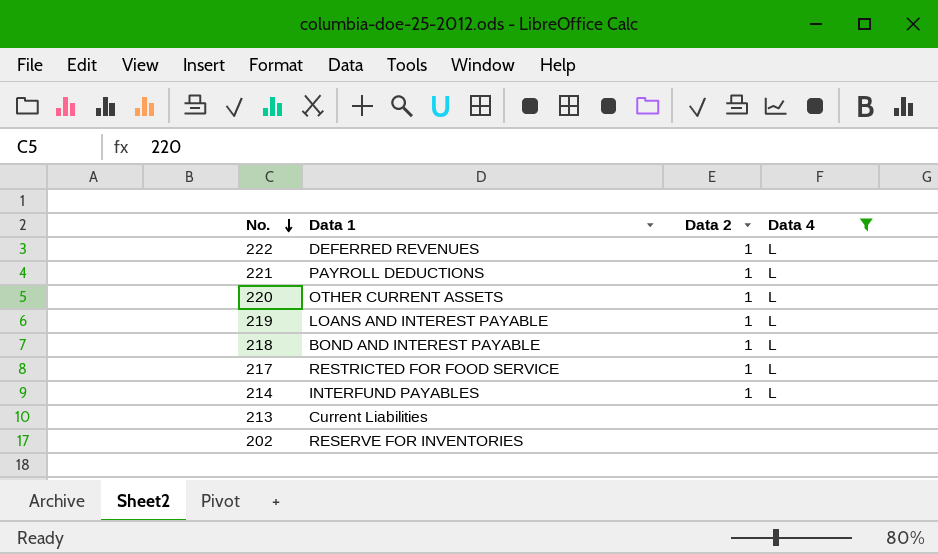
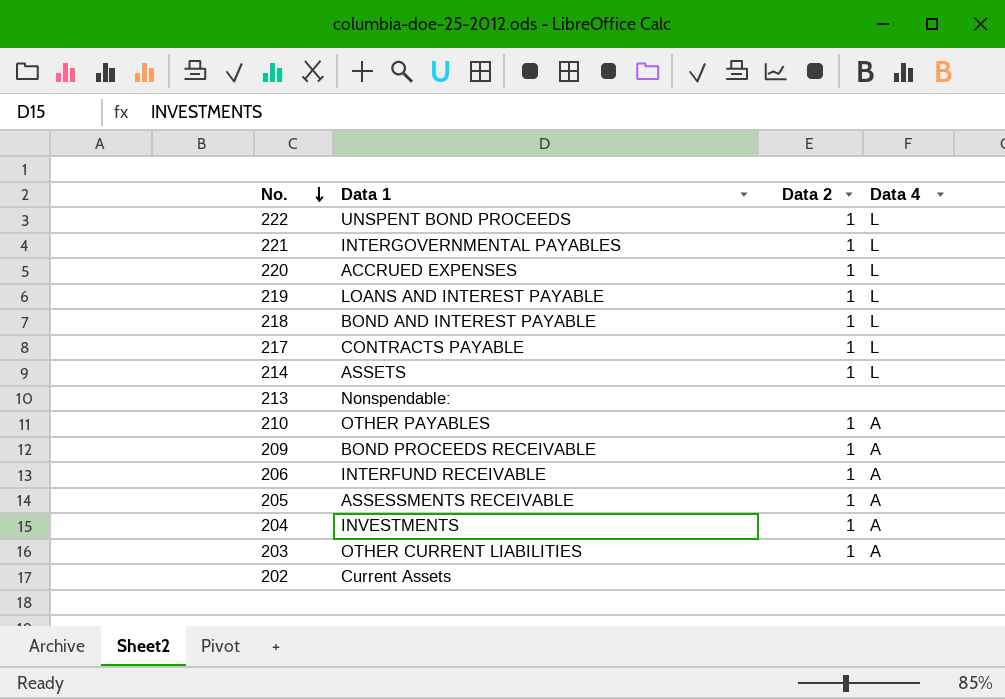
filter: Data 4 != A -> none
222 | Data 1: DEFERRED REVENUES -> UNSPENT BOND PROCEEDS
221 | Data 1: PAYROLL DEDUCTIONS -> INTERGOVERNMENTAL PAYABLES
220 | Data 1: OTHER CURRENT ASSETS -> ACCRUED EXPENSES
217 | Data 1: RESTRICTED FOR FOOD SERVICE -> CONTRACTS PAYABLE
214 | Data 1: INTERFUND PAYABLES -> ASSETS
213 | Data 1: Current Liabilities -> Nonspendable:
202 | Data 1: RESERVE FOR INVENTORIES -> Current Assets

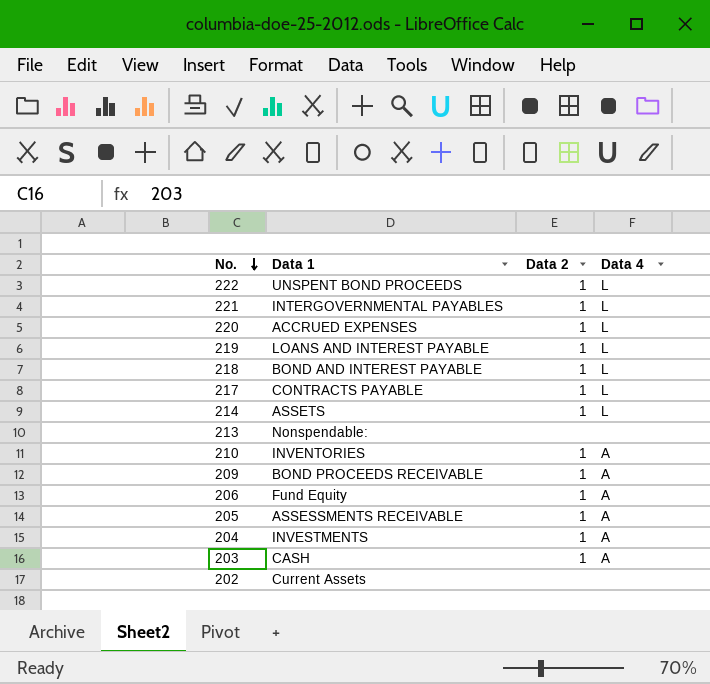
210 | Data 1: OTHER PAYABLES -> INVENTORIES
206 | Data 1: INTERFUND RECEIVABLE -> Fund Equity
203 | Data 1: OTHER CURRENT LIABILITIES -> CASH

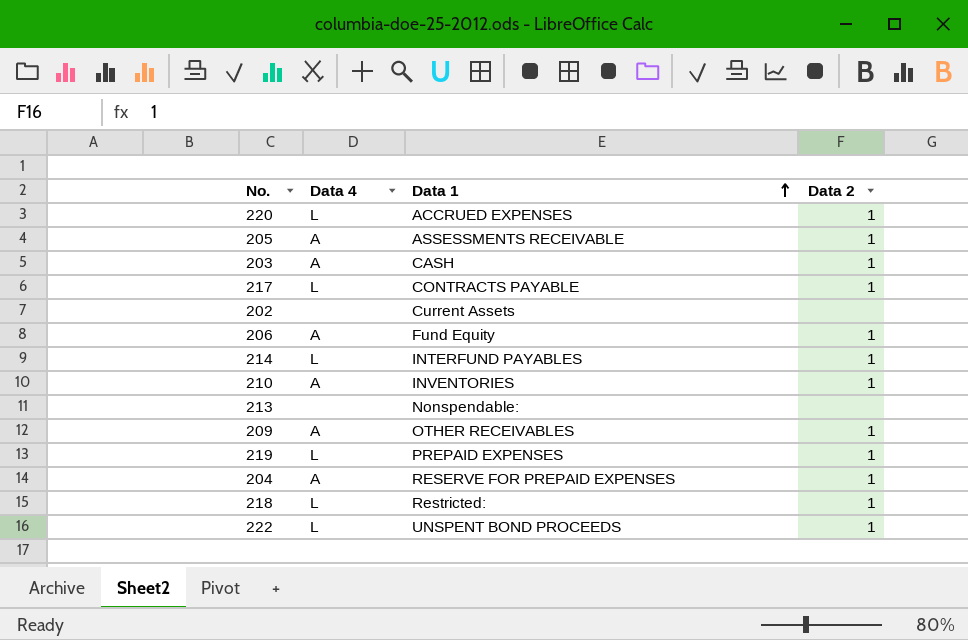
row order: No. descending -> Data 1 ascending
column Data 4 | position: 4 -> 2
row 221: INTERGOVERNMENTAL PAYABLES | 1 | L -> none
214 | Data 1: ASSETS -> INTERFUND PAYABLES
209 | Data 1: BOND PROCEEDS RECEIVABLE -> OTHER RECEIVABLES
219 | Data 1: LOANS AND INTEREST PAYABLE -> PREPAID EXPENSES
204 | Data 1: INVESTMENTS -> RESERVE FOR PREPAID EXPENSES
218 | Data 1: BOND AND INTEREST PAYABLE -> Restricted:

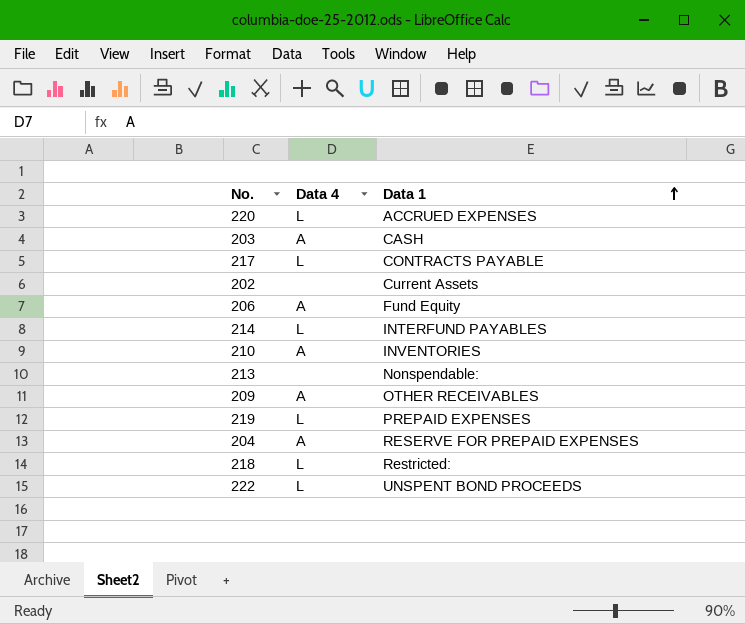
column Data 2 | position: 4 -> none
row 205: A | ASSESSMENTS RECEIVABLE | 1 -> none

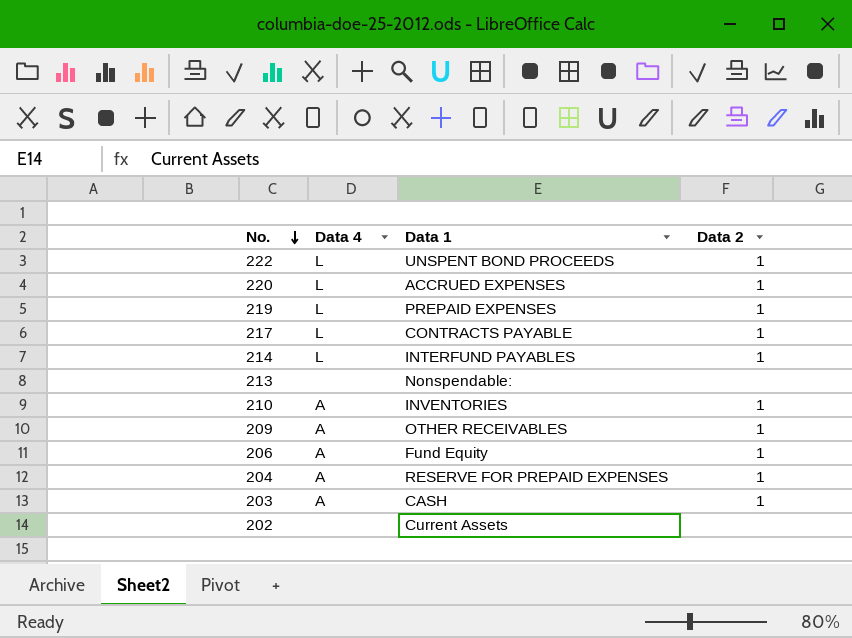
row order: Data 1 ascending -> No. descending
column Data 2 | position: none -> 4
row 218: L | Restricted: -> none

